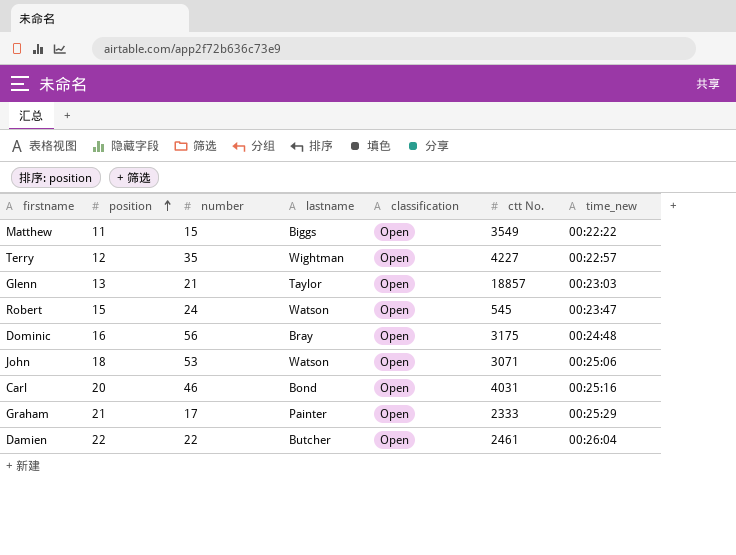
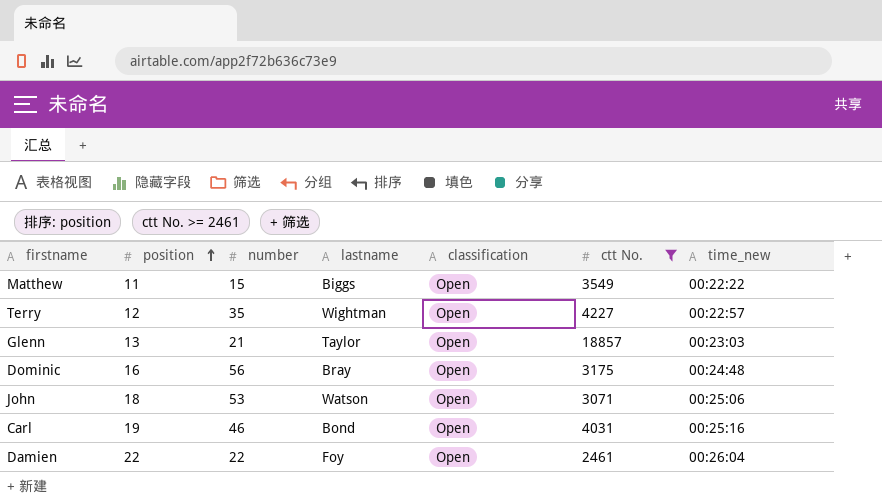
filter: none -> ctt No. >= 2461
Carl | position: 20 -> 19
Damien | lastname: Butcher -> Foy

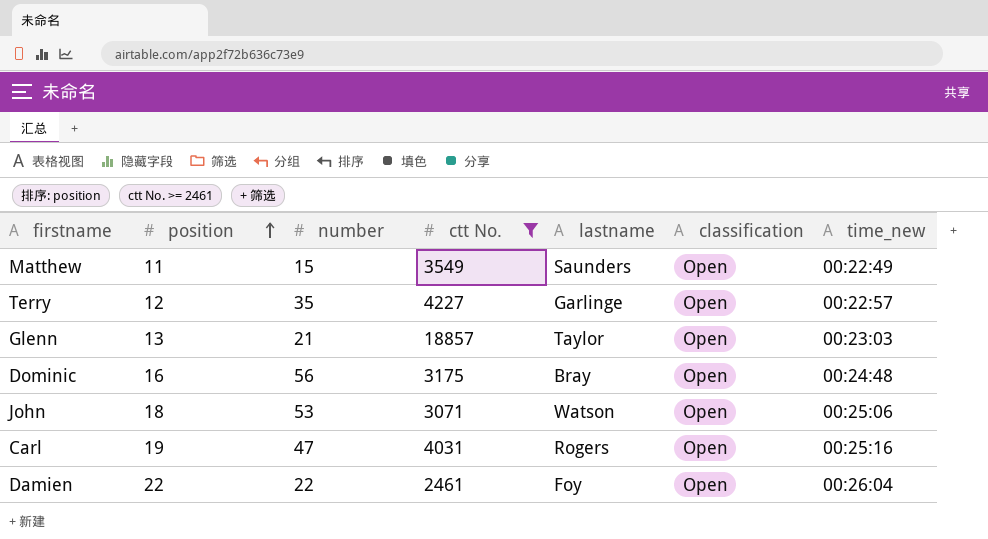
column ctt No. | position: 6 -> 4
Matthew | lastname: Biggs -> Saunders
Matthew | time_new: 00:22:22 -> 00:22:49
Terry | lastname: Wightman -> Garlinge
Carl | number: 46 -> 47
Carl | lastname: Bond -> Rogers

